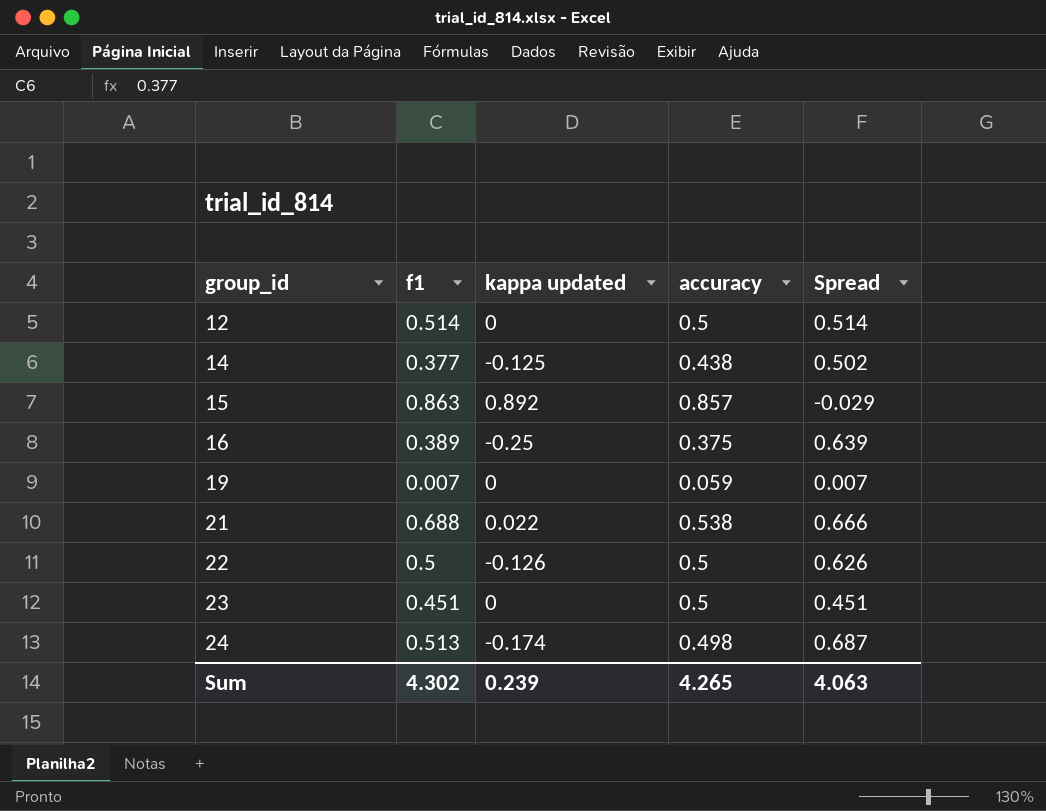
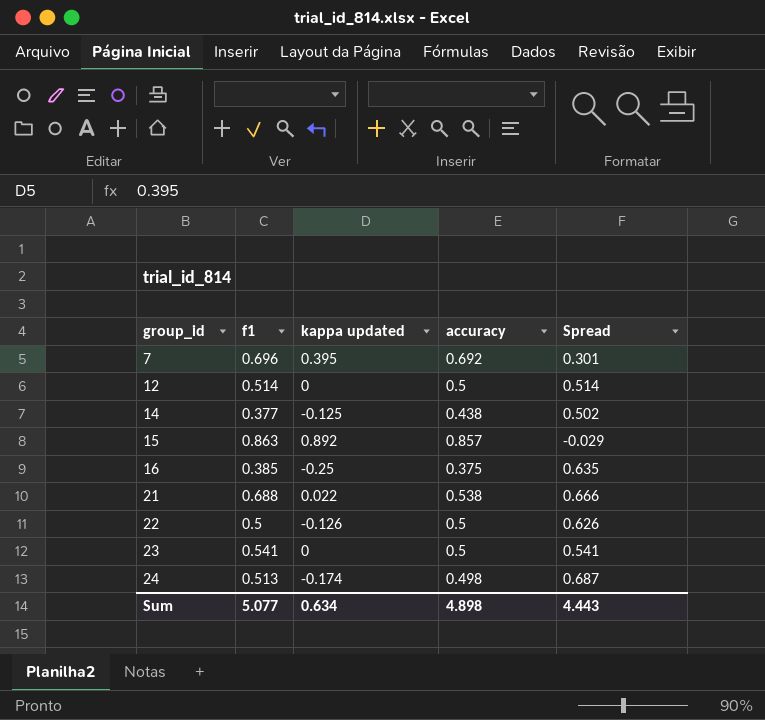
row 19: 0.007 | 0 | 0.059 | 0.007 -> none
row 7: none -> 0.696 | 0.395 | 0.692 | 0.301
16 | f1: 0.389 -> 0.385
16 | Spread: 0.639 -> 0.635
23 | f1: 0.451 -> 0.541
23 | Spread: 0.451 -> 0.541
Sum | f1: 4.302 -> 5.077
Sum | kappa updated: 0.239 -> 0.634
Sum | accuracy: 4.265 -> 4.898
Sum | Spread: 4.063 -> 4.443

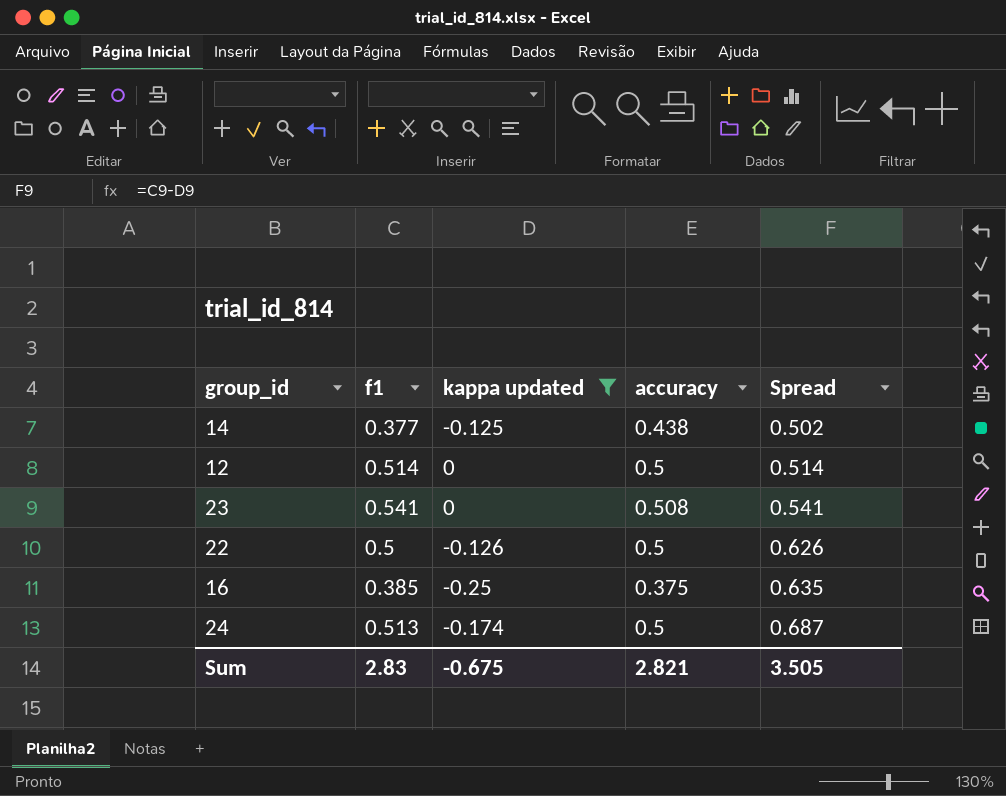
filter: none -> kappa updated <= 0
row order: group_id ascending -> Spread ascending
23 | accuracy: 0.5 -> 0.508
24 | accuracy: 0.498 -> 0.5
Sum | f1: 5.077 -> 2.83
Sum | kappa updated: 0.634 -> -0.675
Sum | accuracy: 4.898 -> 2.821
Sum | Spread: 4.443 -> 3.505

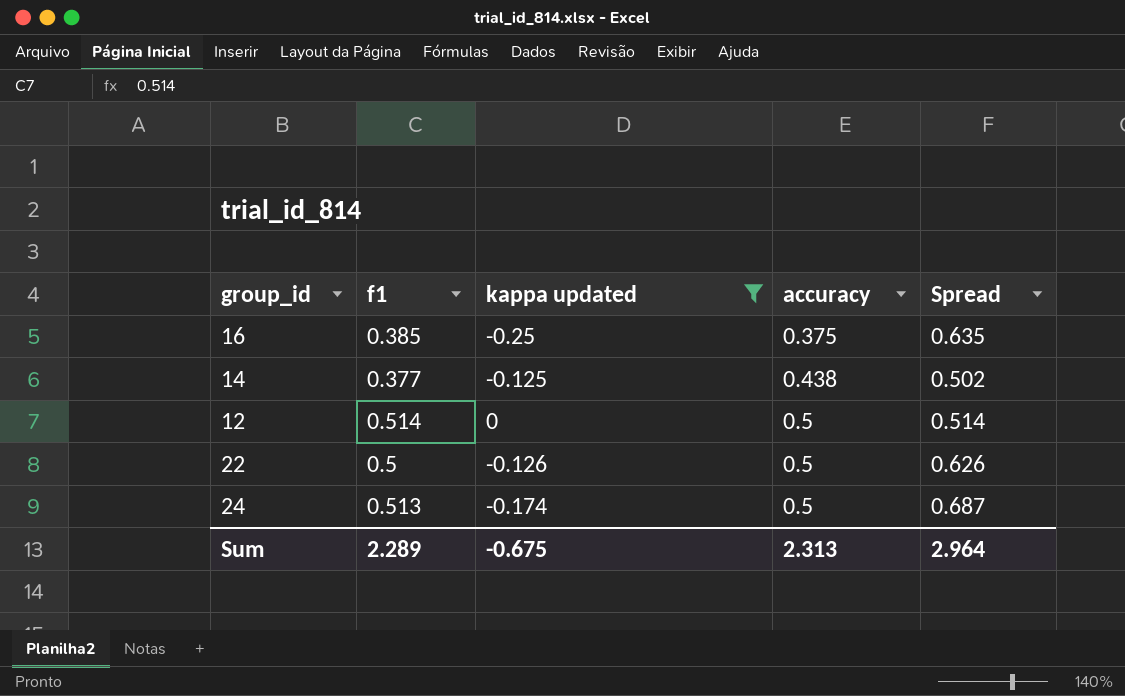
row order: Spread ascending -> accuracy ascending
row 23: 0.541 | 0 | 0.508 | 0.541 -> none
Sum | f1: 2.83 -> 2.289
Sum | accuracy: 2.821 -> 2.313
Sum | Spread: 3.505 -> 2.964

